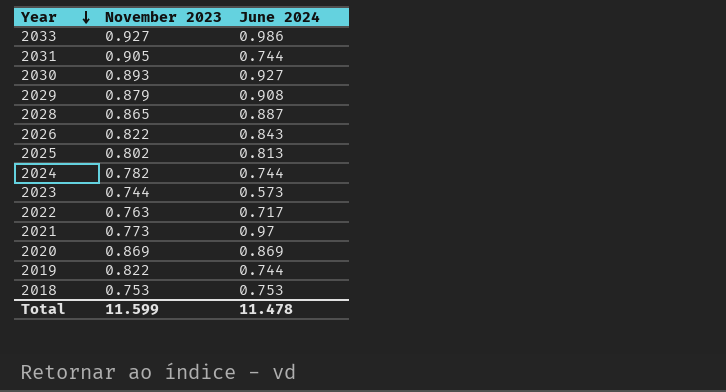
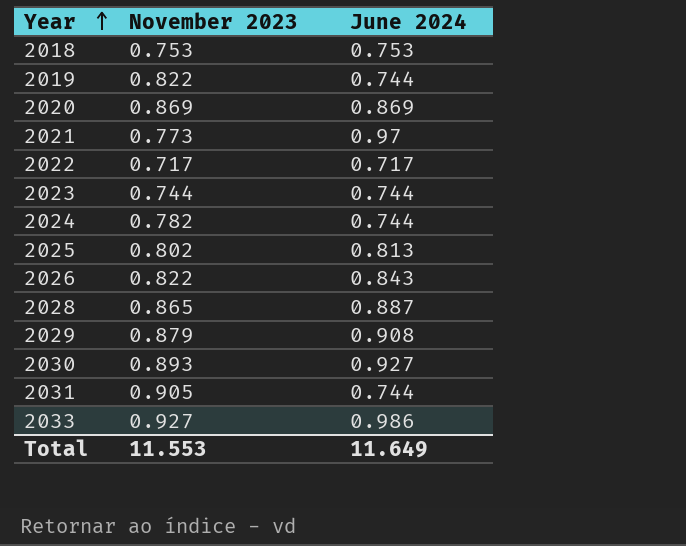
row order: Year descending -> Year ascending
2022 | November 2023: 0.763 -> 0.717
2023 | June 2024: 0.573 -> 0.744
Total | November 2023: 11.599 -> 11.553
Total | June 2024: 11.478 -> 11.649

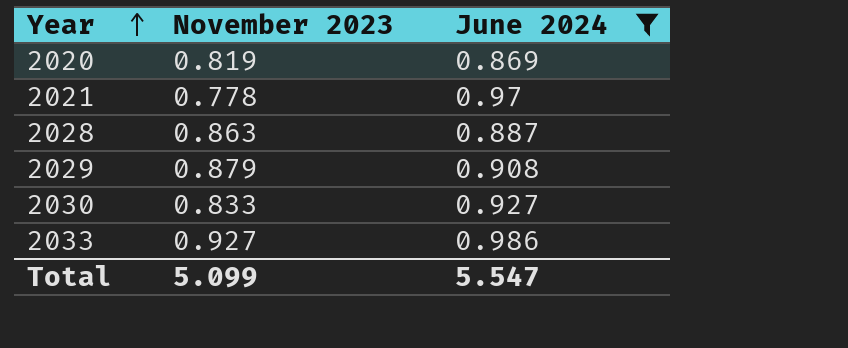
filter: none -> June 2024 >= 0.869
2020 | November 2023: 0.869 -> 0.819
2021 | November 2023: 0.773 -> 0.778
2028 | November 2023: 0.865 -> 0.863
2030 | November 2023: 0.893 -> 0.833
Total | November 2023: 11.553 -> 5.099
Total | June 2024: 11.649 -> 5.547

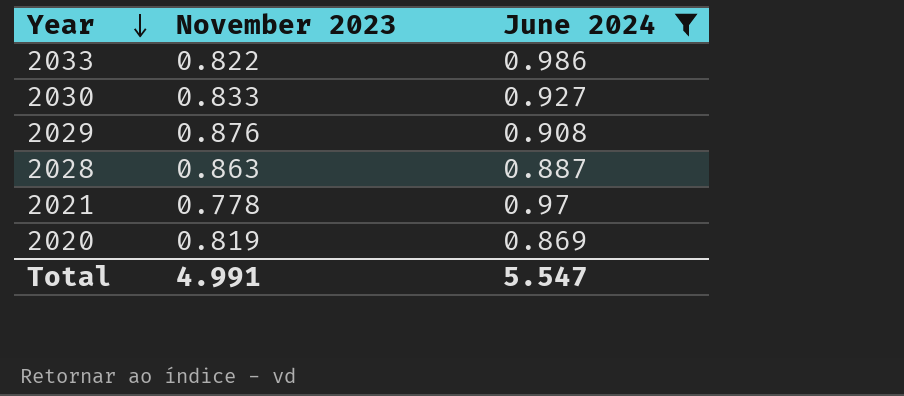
row order: Year ascending -> Year descending
2033 | November 2023: 0.927 -> 0.822
2029 | November 2023: 0.879 -> 0.876
Total | November 2023: 5.099 -> 4.991

